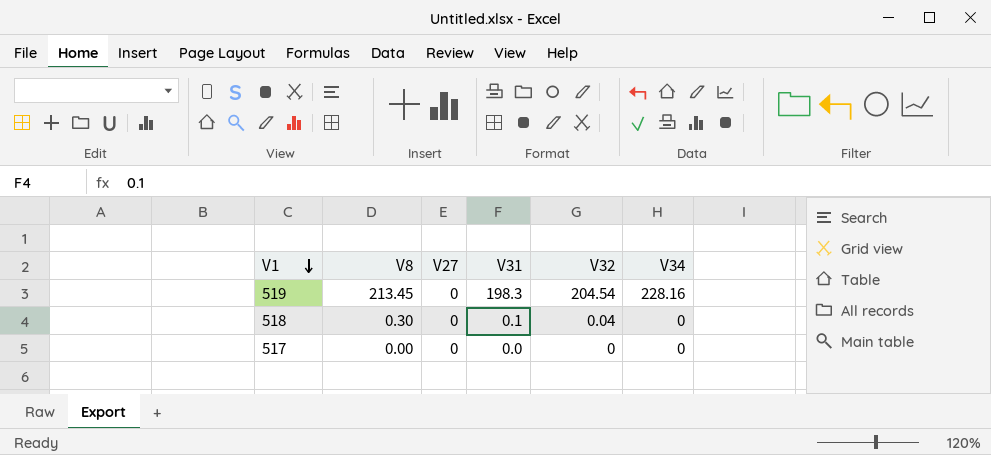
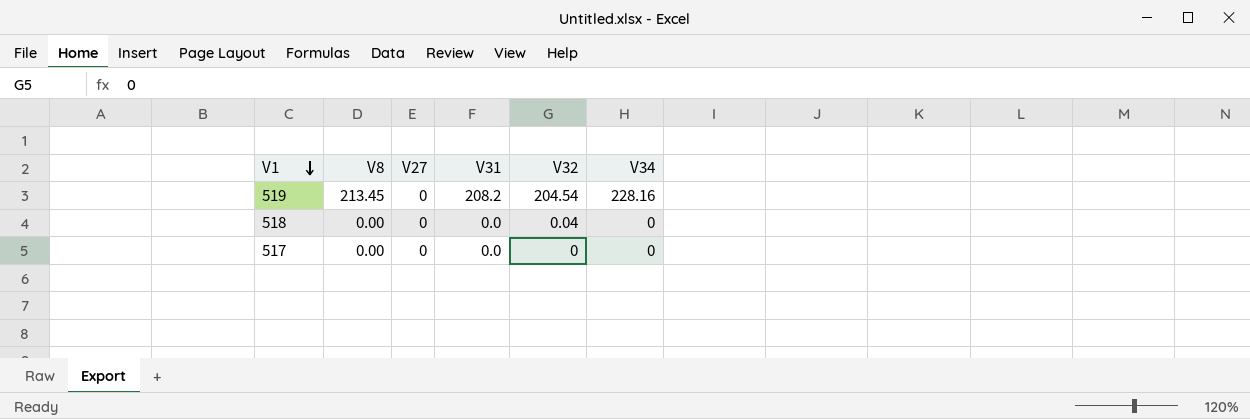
519 | V31: 198.3 -> 208.2
518 | V8: 0.30 -> 0.00
518 | V31: 0.1 -> 0.0

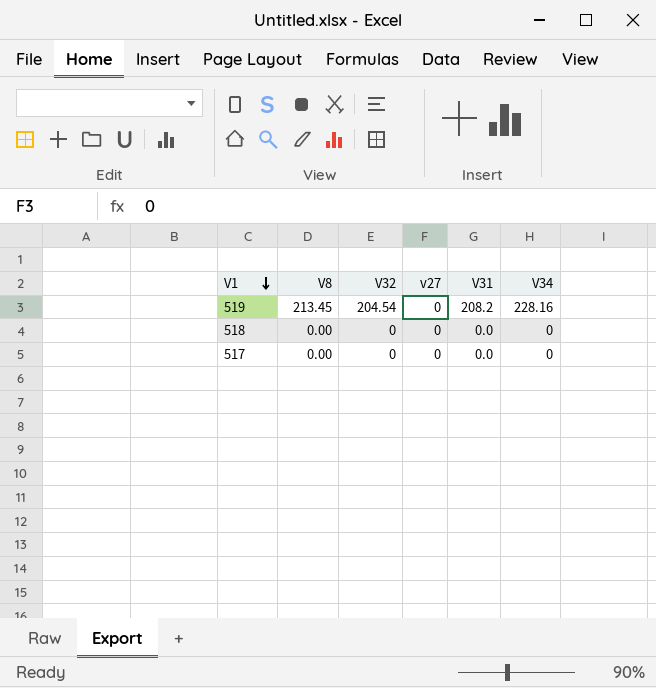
column V32 | position: 5 -> 3
column name: V27 -> v27
518 | V32: 0.04 -> 0

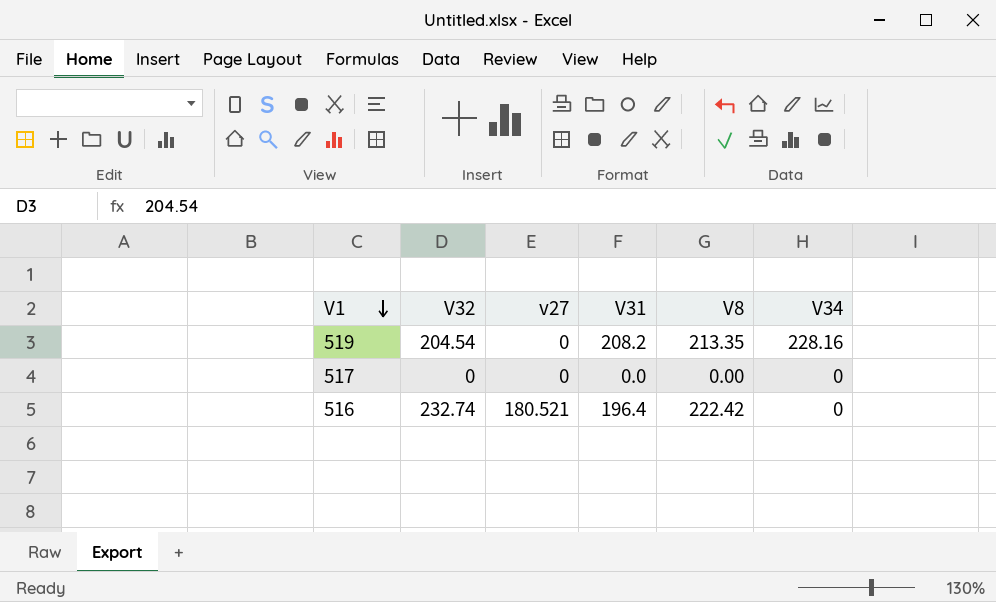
column V8 | position: 2 -> 5
row 518: 0.00 | 0 | 0 | 0.0 | 0 -> none
519 | V8: 213.45 -> 213.35
row 516: none -> 232.74 | 180.521 | 196.4 | 222.42 | 0

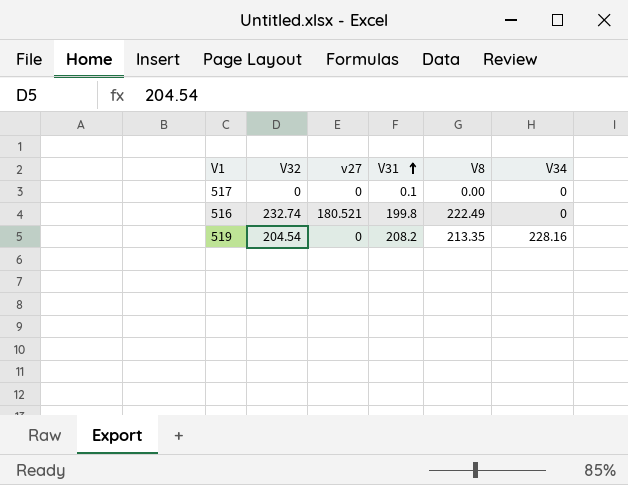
row order: V1 descending -> V31 ascending
517 | V31: 0.0 -> 0.1
516 | V31: 196.4 -> 199.8
516 | V8: 222.42 -> 222.49

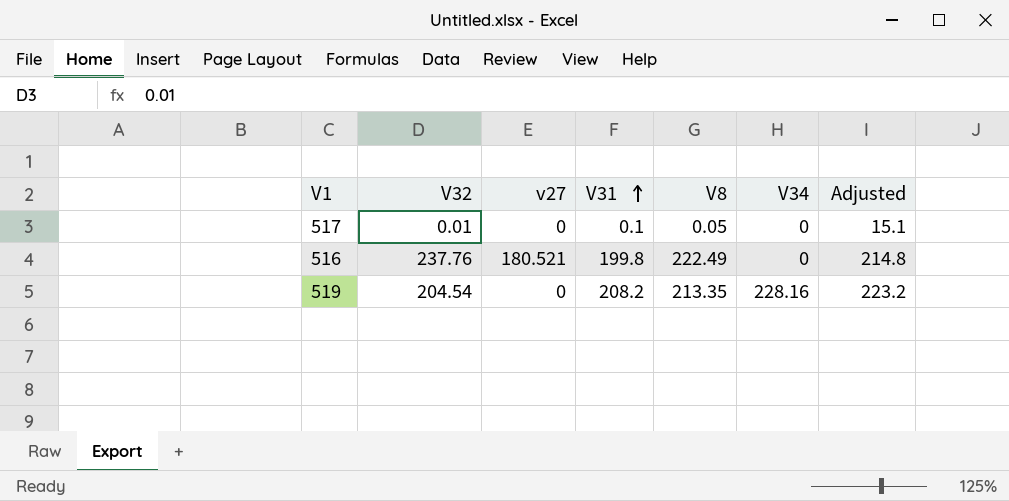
column Adjusted | formula: none -> [V31] + 15
517 | V32: 0 -> 0.01
517 | V8: 0.00 -> 0.05
516 | V32: 232.74 -> 237.76

